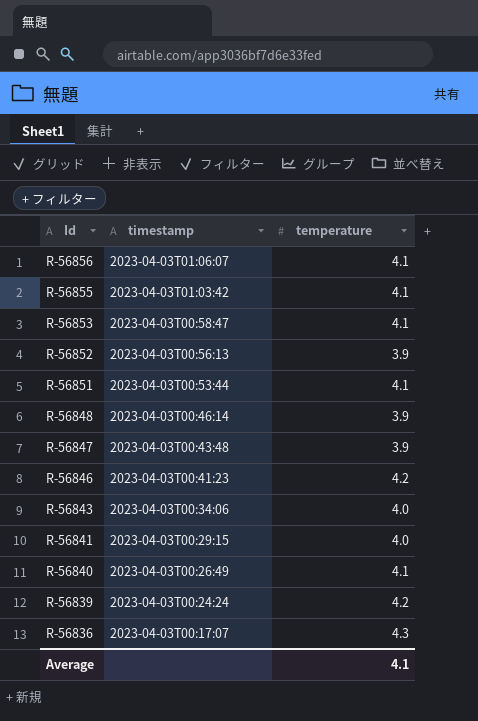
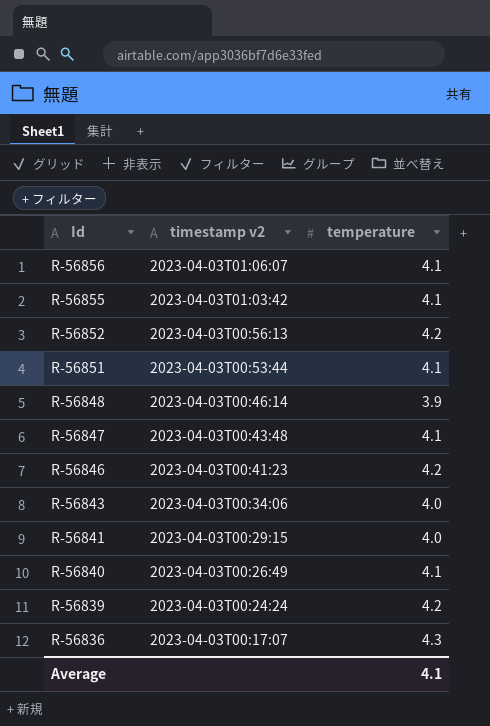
column name: timestamp -> timestamp v2
row R-56853: 2023-04-03T00:58:47 | 4.1 -> none
R-56852 | temperature: 3.9 -> 4.2
R-56847 | temperature: 3.9 -> 4.1

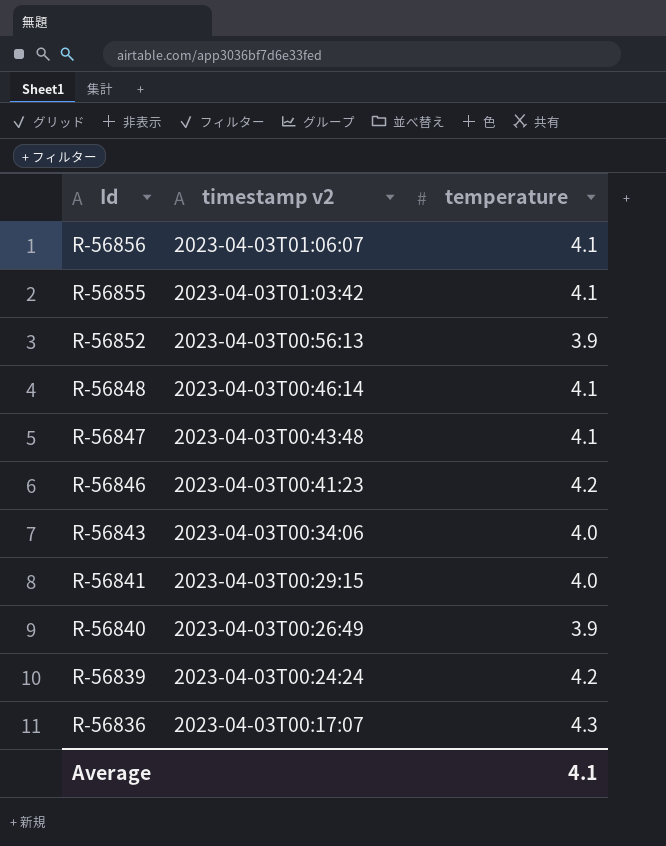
row R-56851: 2023-04-03T00:53:44 | 4.1 -> none
R-56852 | temperature: 4.2 -> 3.9
R-56848 | temperature: 3.9 -> 4.1
R-56840 | temperature: 4.1 -> 3.9

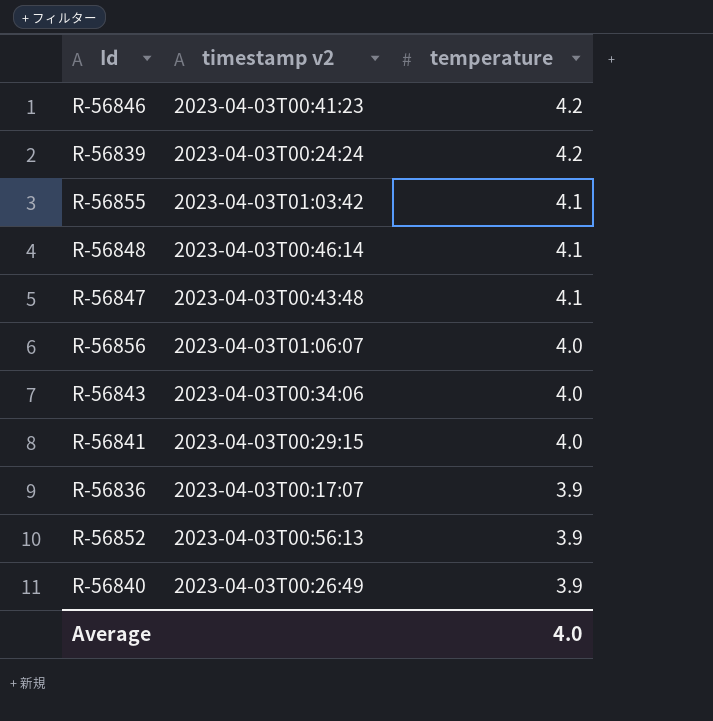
row order: Id descending -> temperature descending
R-56856 | temperature: 4.1 -> 4.0
R-56836 | temperature: 4.3 -> 3.9
Average | temperature: 4.1 -> 4.0

